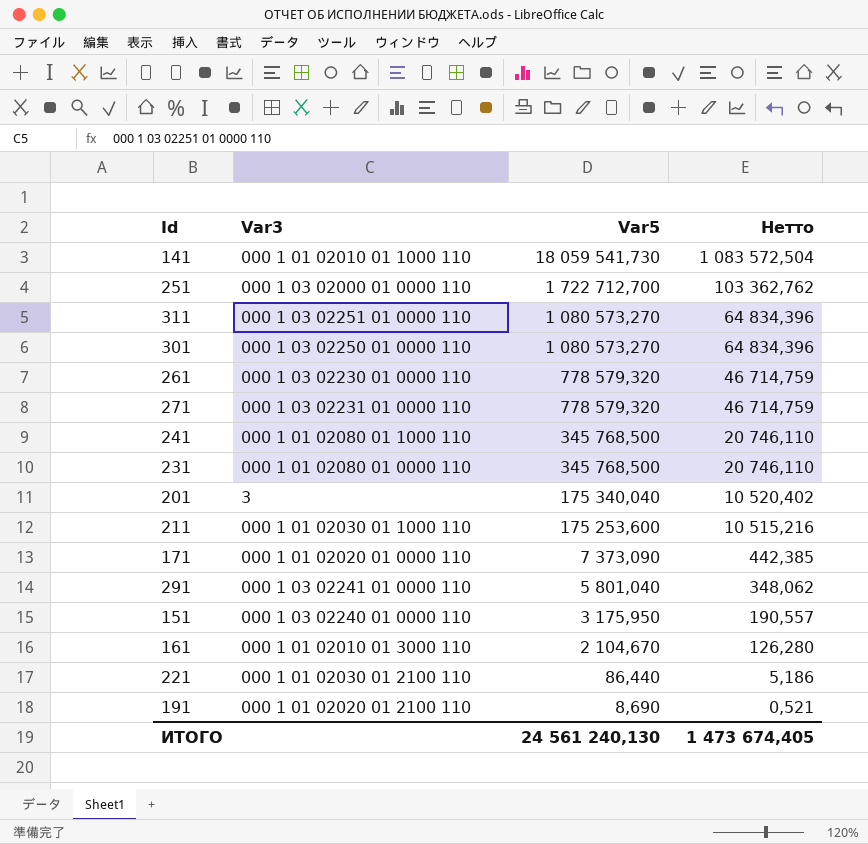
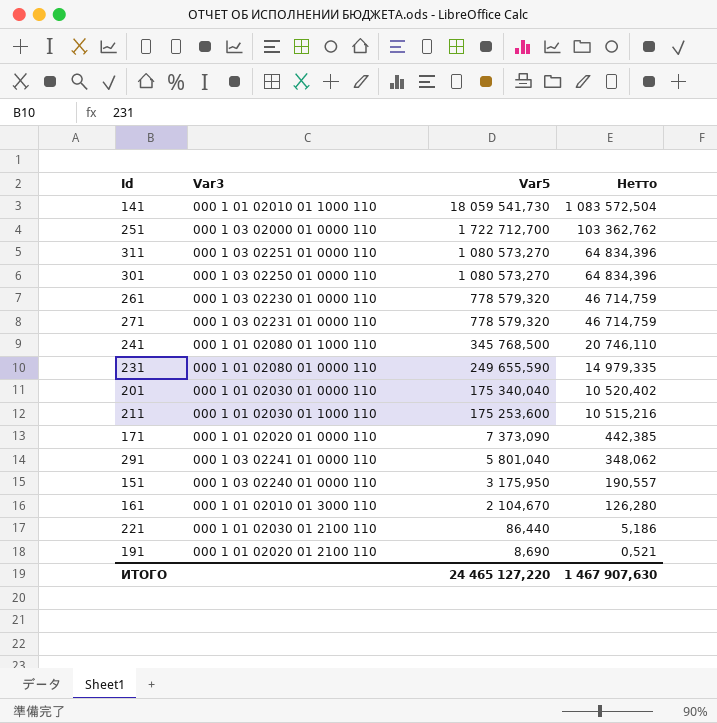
231 | Var5: 345 768,500 -> 249 655,590
231 | Нетто: 20 746,110 -> 14 979,335
201 | Var3: 3 -> 000 1 01 02030 01 0000 110
ИТОГО | Var5: 24 561 240,130 -> 24 465 127,220
ИТОГО | Нетто: 1 473 674,405 -> 1 467 907,630

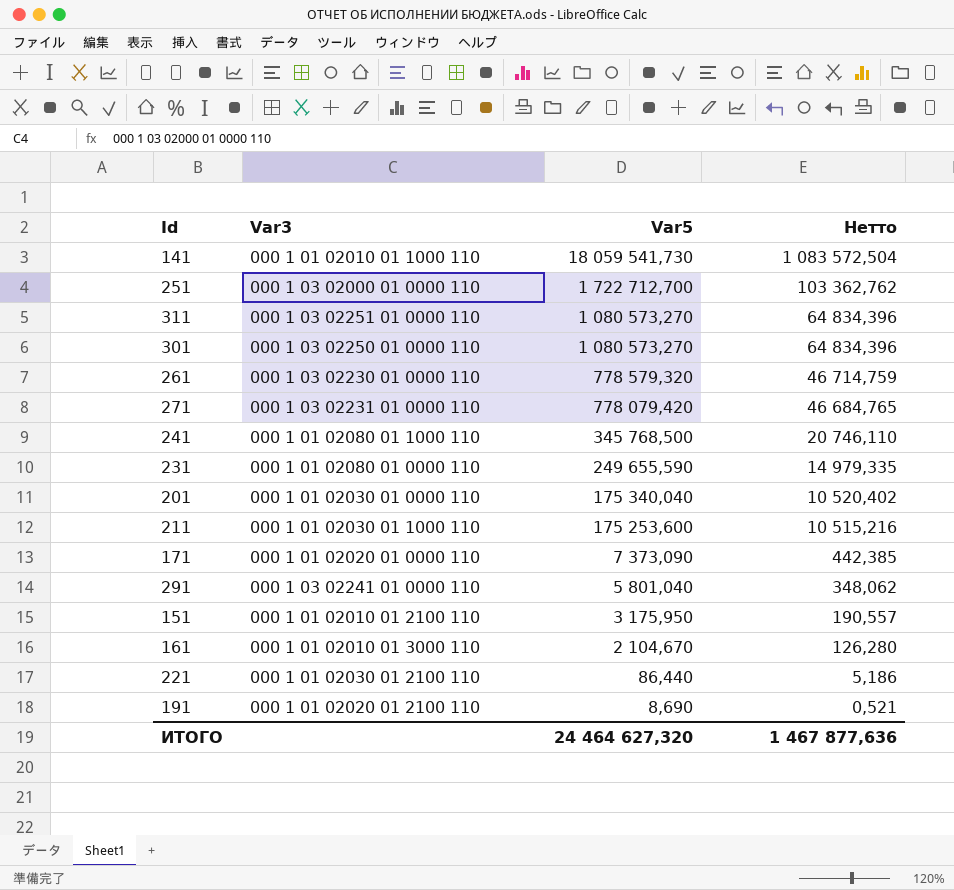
271 | Var5: 778 579,320 -> 778 079,420
271 | Нетто: 46 714,759 -> 46 684,765
151 | Var3: 000 1 03 02240 01 0000 110 -> 000 1 01 02010 01 2100 110
ИТОГО | Var5: 24 465 127,220 -> 24 464 627,320
ИТОГО | Нетто: 1 467 907,630 -> 1 467 877,636

